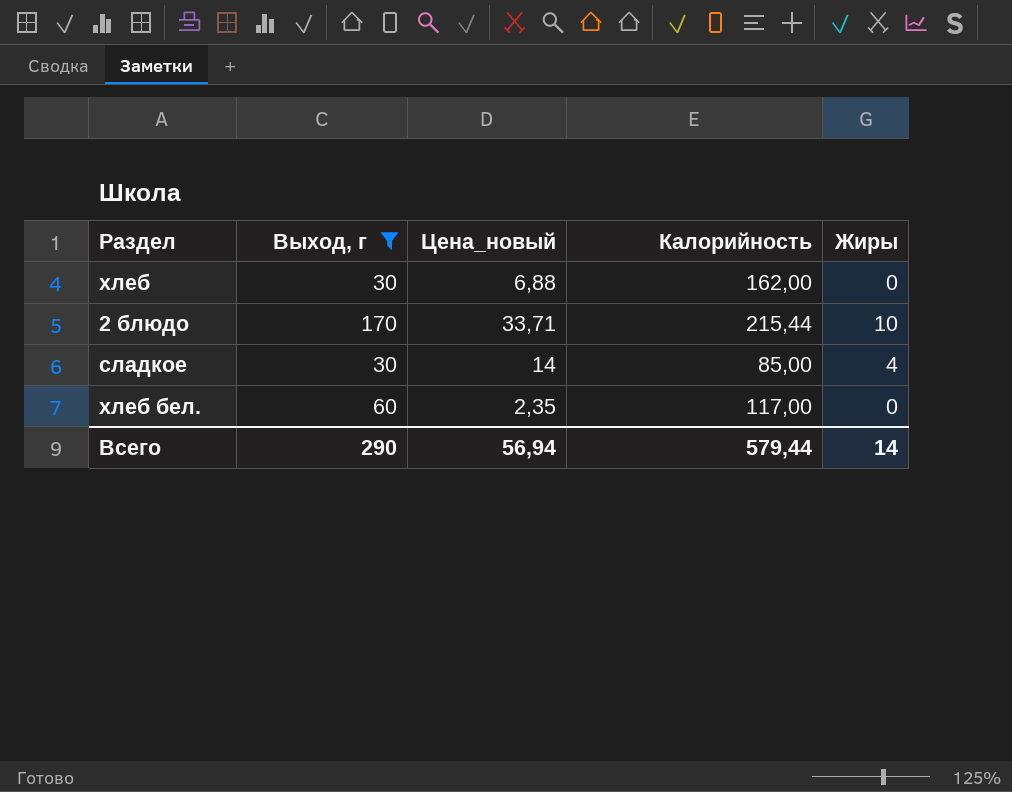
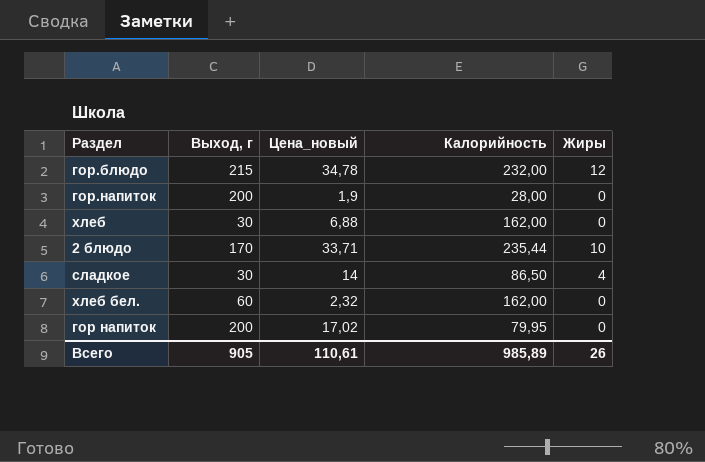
filter: Выход, г <= 170 -> none
2 блюдо | Калорийность: 215,44 -> 235,44
сладкое | Калорийность: 85,00 -> 86,50
хлеб бел. | Цена_новый: 2,35 -> 2,32
хлеб бел. | Калорийность: 117,00 -> 162,00
Всего | Выход, г: 290 -> 905
Всего | Цена_новый: 56,94 -> 110,61
Всего | Калорийность: 579,44 -> 985,89
Всего | Жиры: 14 -> 26

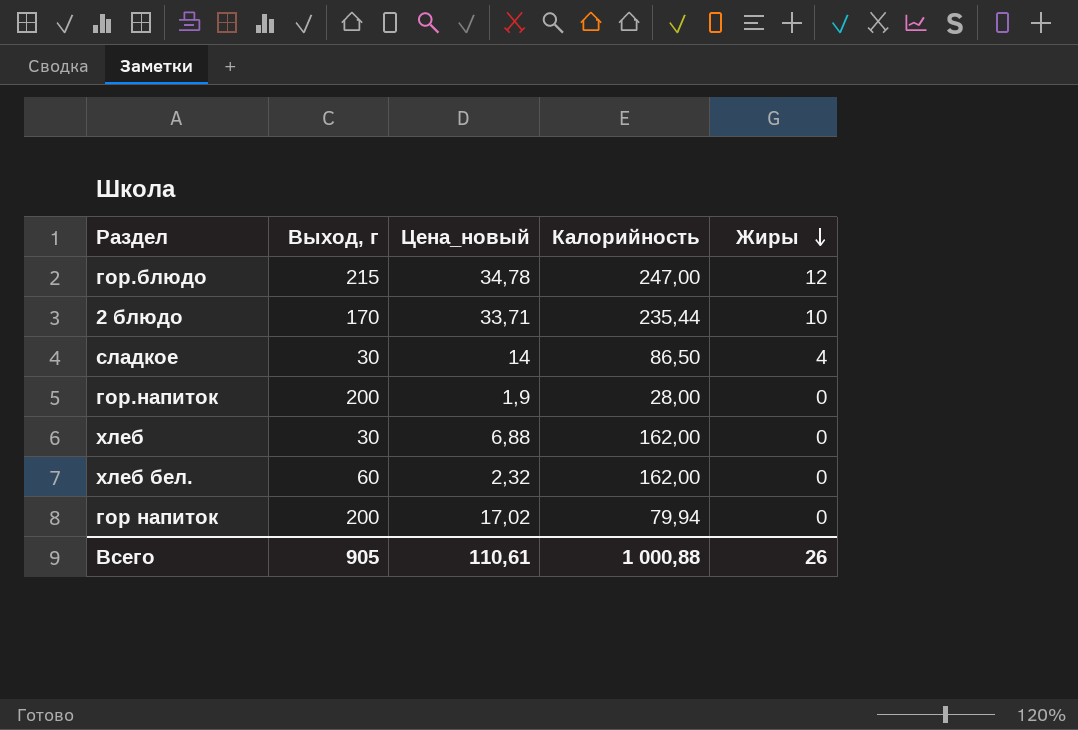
row order: none -> Жиры descending
гор.блюдо | Калорийность: 232,00 -> 247,00
гор напиток | Калорийность: 79,95 -> 79,94
Всего | Калорийность: 985,89 -> 1 000,88

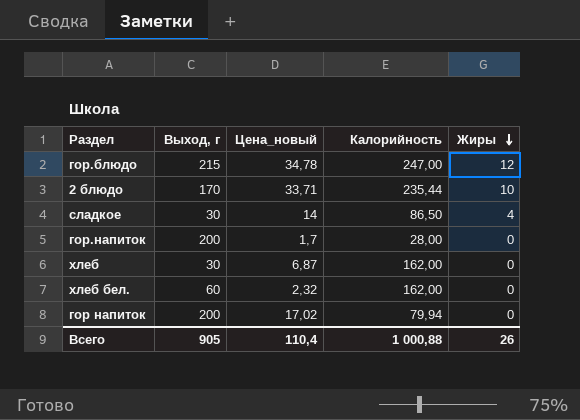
гор.напиток | Цена_новый: 1,9 -> 1,7
хлеб | Цена_новый: 6,88 -> 6,87
Всего | Цена_новый: 110,61 -> 110,4

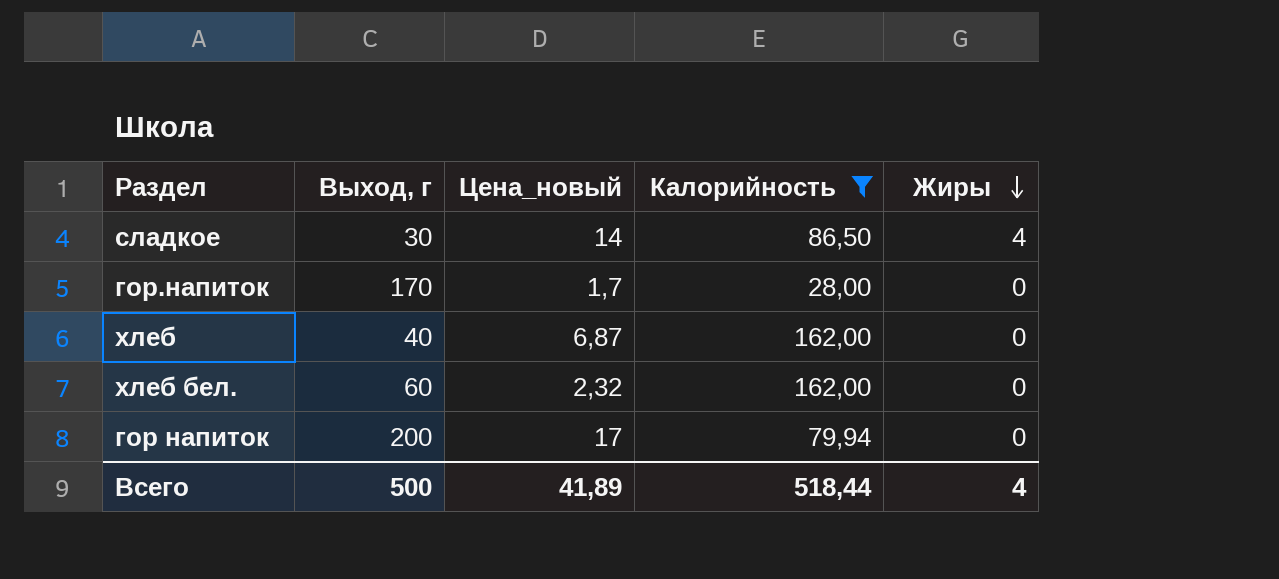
filter: none -> Калорийность <= 162,00
гор.напиток | Выход, г: 200 -> 170
хлеб | Выход, г: 30 -> 40
гор напиток | Цена_новый: 17,02 -> 17
Всего | Выход, г: 905 -> 500
Всего | Цена_новый: 110,4 -> 41,89
Всего | Калорийность: 1 000,88 -> 518,44
Всего | Жиры: 26 -> 4

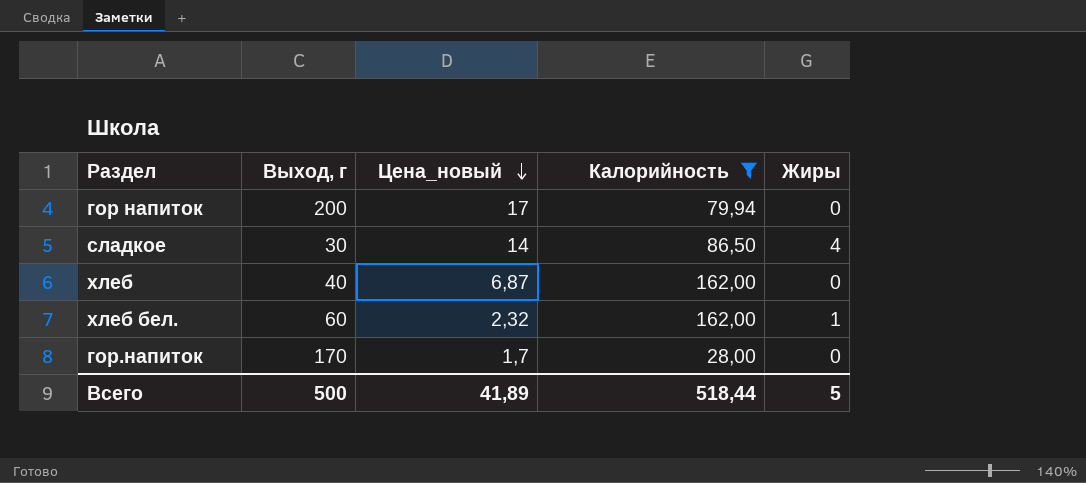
row order: Жиры descending -> Цена_новый descending
хлеб бел. | Жиры: 0 -> 1
Всего | Жиры: 4 -> 5

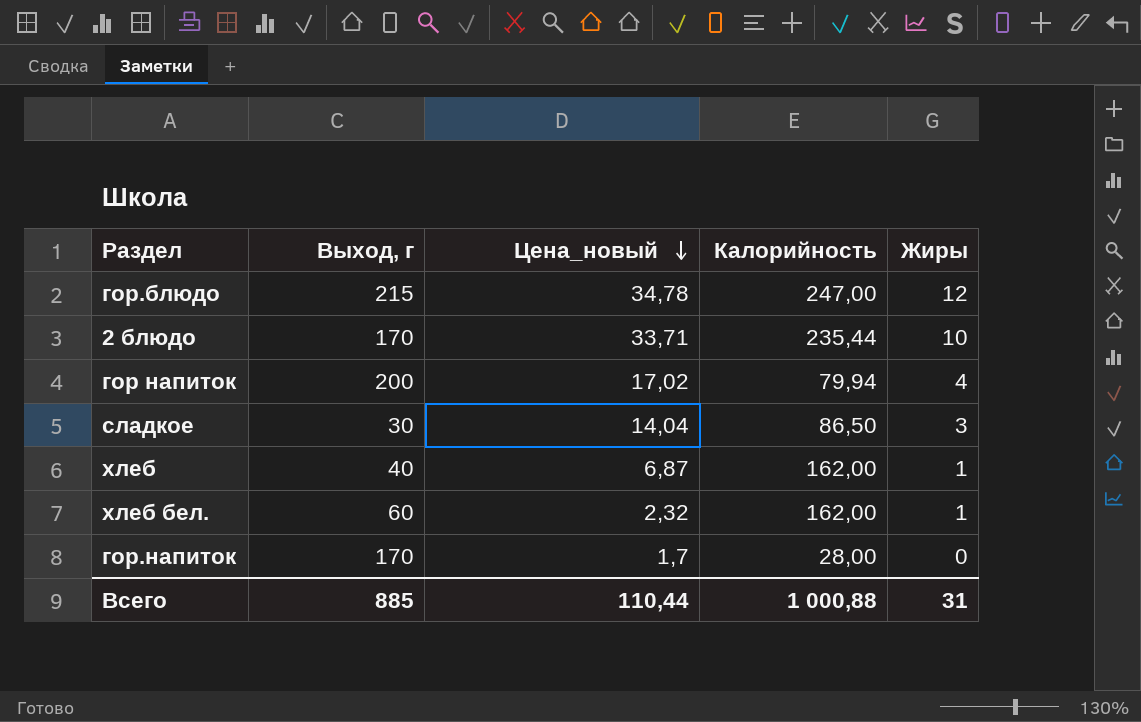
filter: Калорийность <= 162,00 -> none
гор напиток | Цена_новый: 17 -> 17,02
гор напиток | Жиры: 0 -> 4
сладкое | Цена_новый: 14 -> 14,04
сладкое | Жиры: 4 -> 3
хлеб | Жиры: 0 -> 1
Всего | Выход, г: 500 -> 885
Всего | Цена_новый: 41,89 -> 110,44
Всего | Калорийность: 518,44 -> 1 000,88
Всего | Жиры: 5 -> 31

